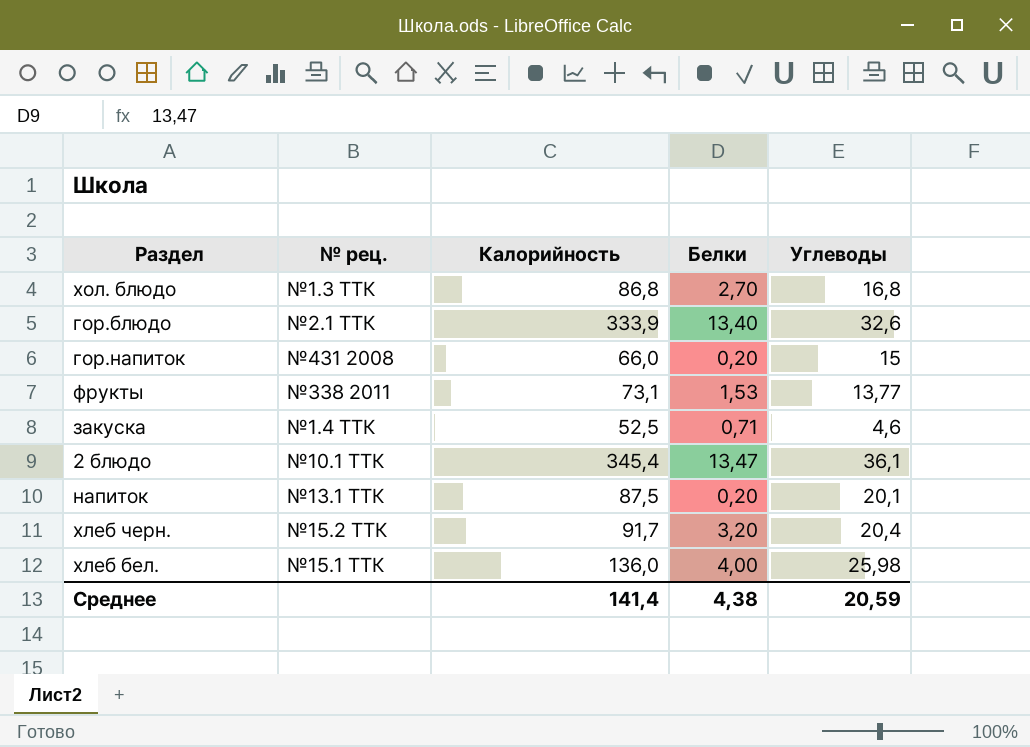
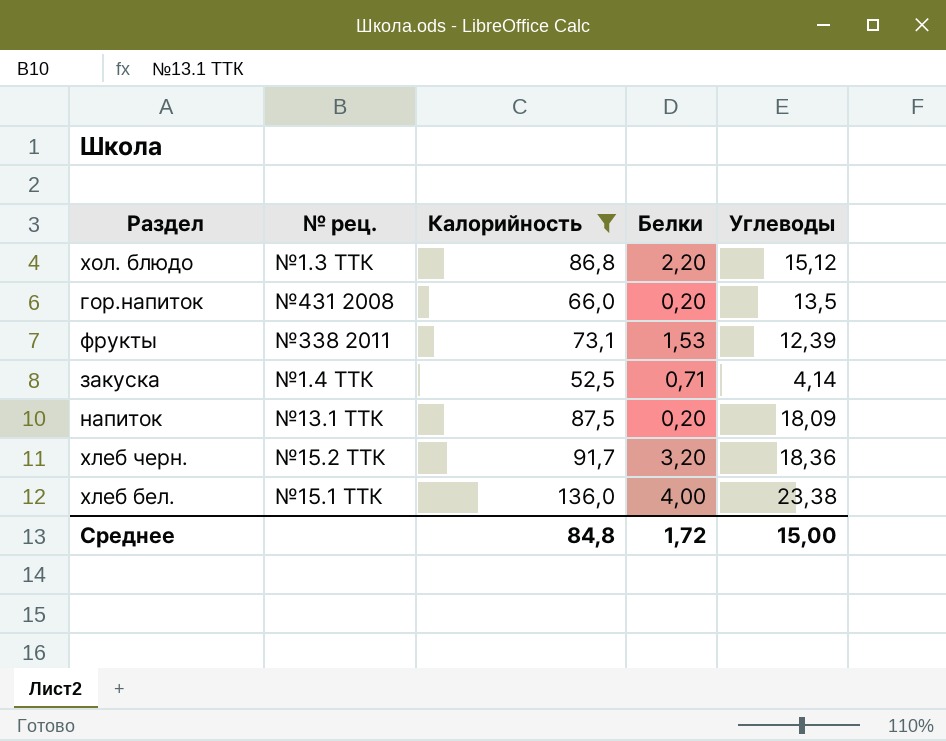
filter: none -> Калорийность <= 136,0
хол. блюдо | Белки: 2,70 -> 2,20
хол. блюдо | Углеводы: 16,8 -> 15,12
гор.напиток | Углеводы: 15 -> 13,5
фрукты | Углеводы: 13,77 -> 12,39
закуска | Углеводы: 4,6 -> 4,14
напиток | Углеводы: 20,1 -> 18,09
хлеб черн. | Углеводы: 20,4 -> 18,36
хлеб бел. | Углеводы: 25,98 -> 23,38
Среднее | Калорийность: 141,4 -> 84,8
Среднее | Белки: 4,38 -> 1,72
Среднее | Углеводы: 20,59 -> 15,00

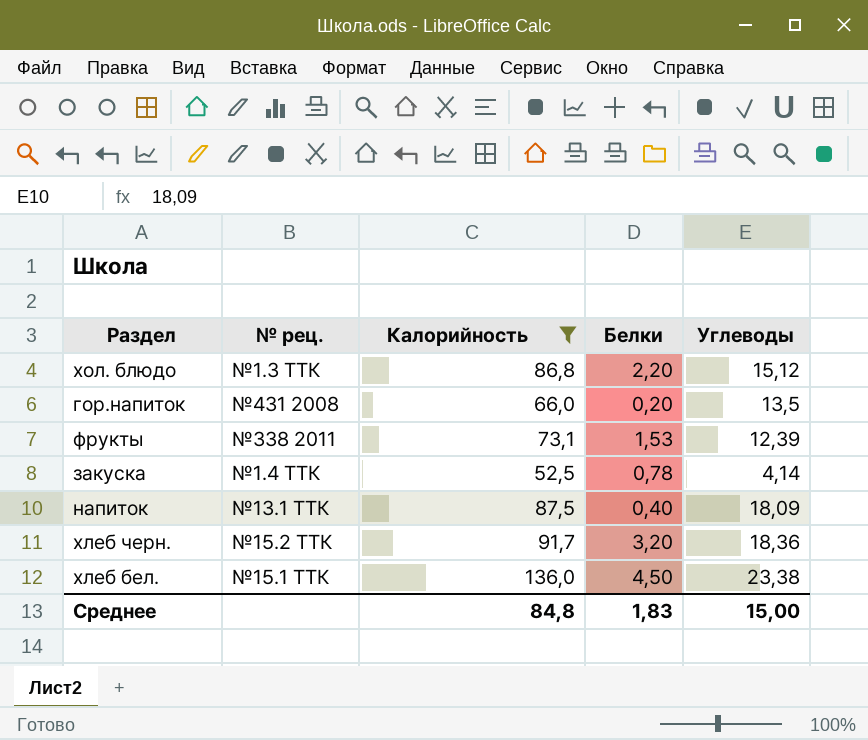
закуска | Белки: 0,71 -> 0,78
напиток | Белки: 0,20 -> 0,40
хлеб бел. | Белки: 4,00 -> 4,50
Среднее | Белки: 1,72 -> 1,83

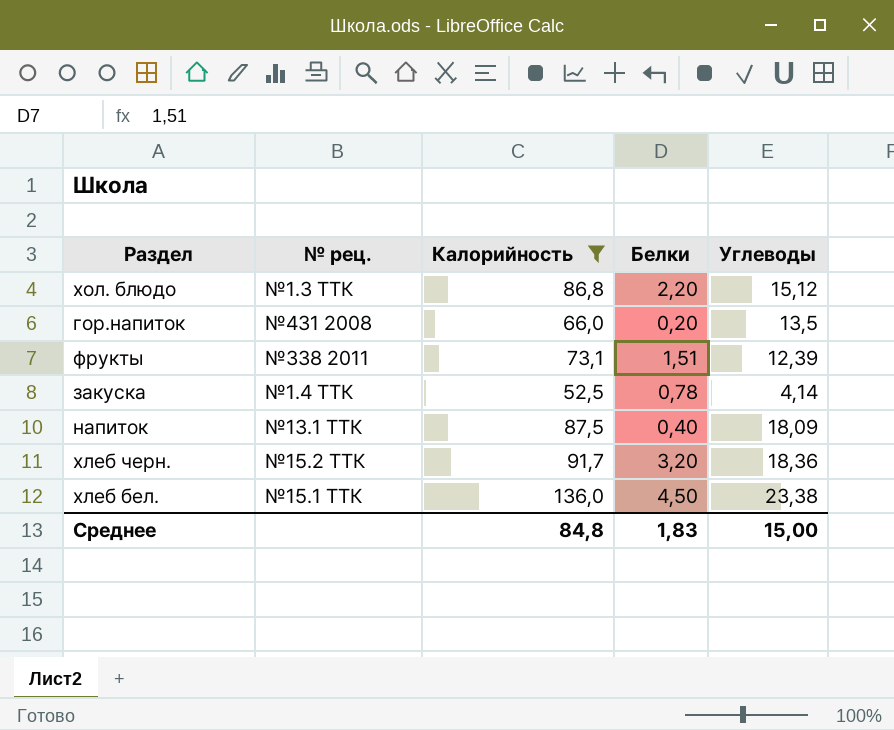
фрукты | Белки: 1,53 -> 1,51

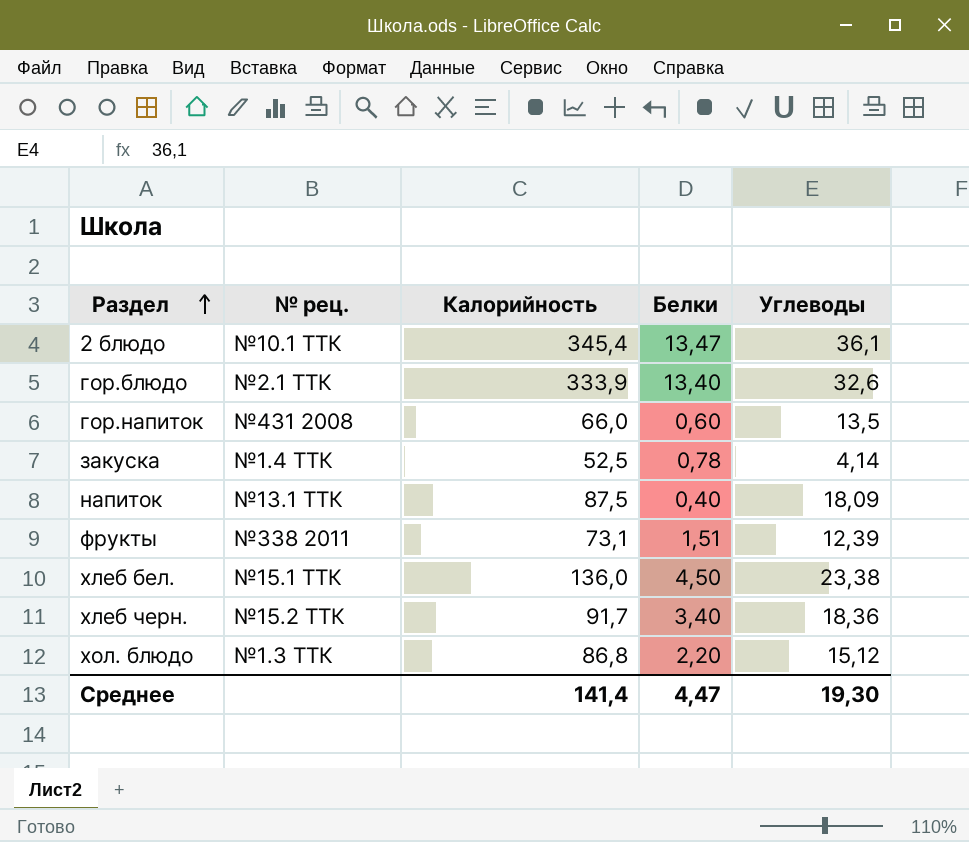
filter: Калорийность <= 136,0 -> none
row order: none -> Раздел ascending
гор.напиток | Белки: 0,20 -> 0,60
хлеб черн. | Белки: 3,20 -> 3,40
Среднее | Калорийность: 84,8 -> 141,4
Среднее | Белки: 1,83 -> 4,47
Среднее | Углеводы: 15,00 -> 19,30

